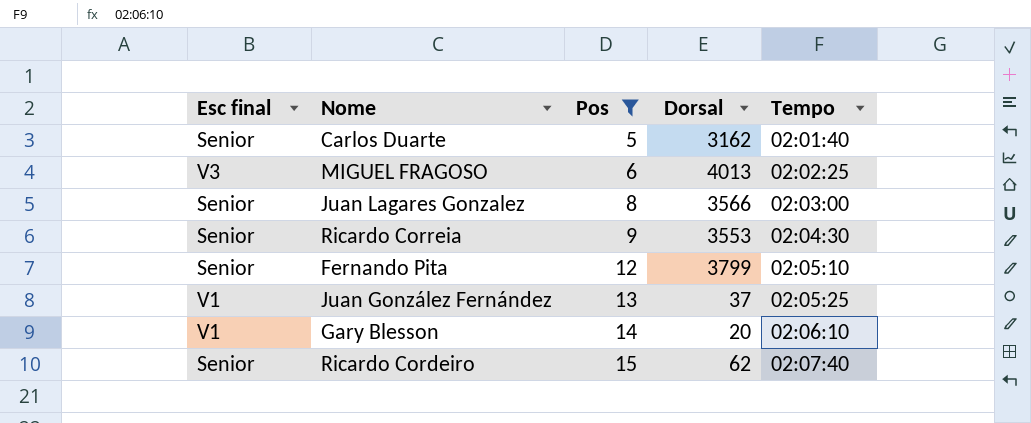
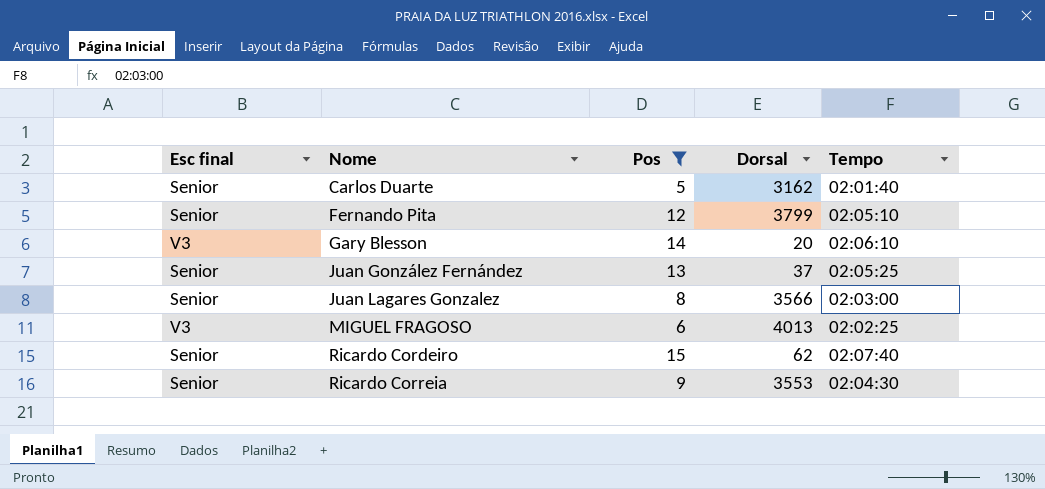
row order: Pos ascending -> Nome ascending
Gary Blesson | Esc final: V1 -> V3
Juan González Fernández | Esc final: V1 -> Senior

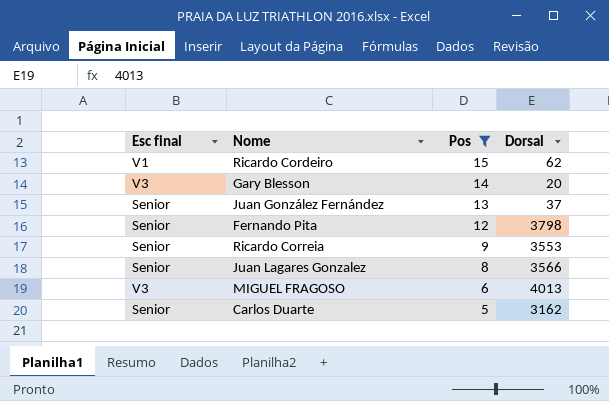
row order: Nome ascending -> Pos descending
column Tempo | position: 5 -> none
Ricardo Cordeiro | Esc final: Senior -> V1
Fernando Pita | Dorsal: 3799 -> 3798

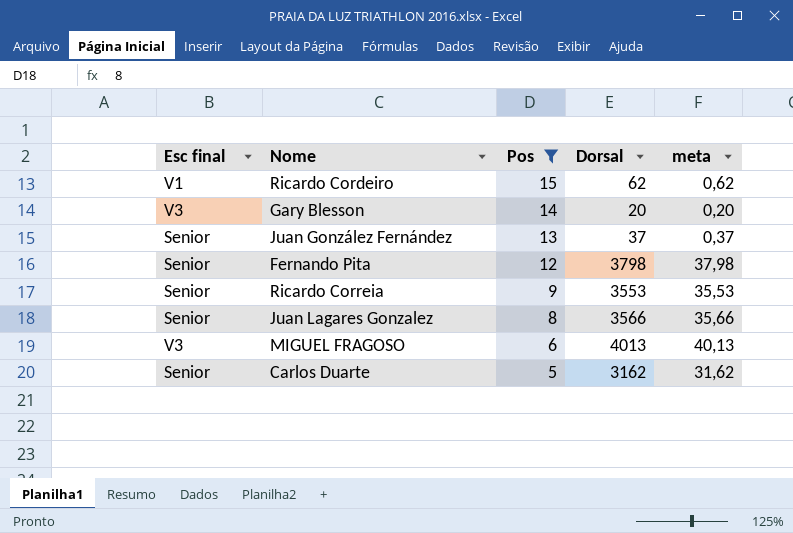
column meta | formula: none -> [Dorsal] * 0,01

